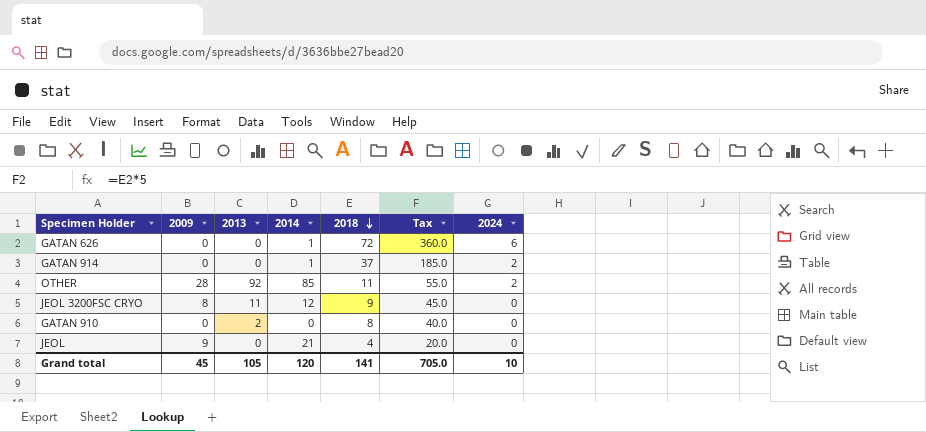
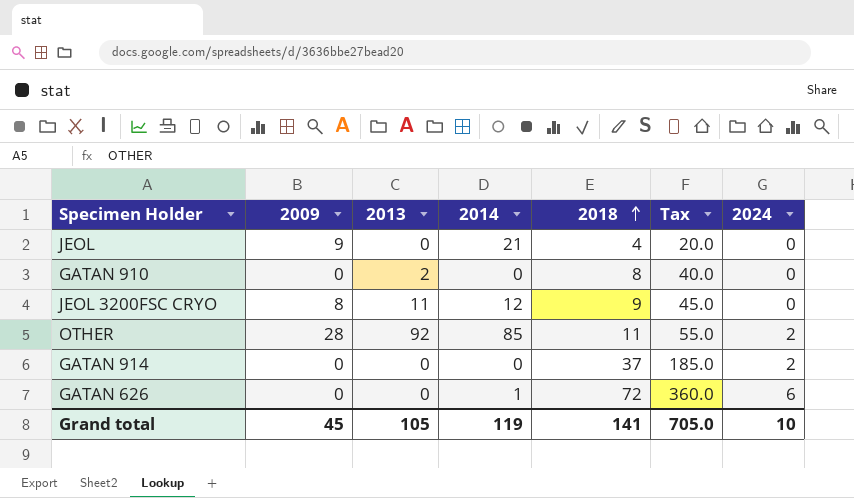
row order: 2018 descending -> 2018 ascending
GATAN 914 | 2014: 1 -> 0
Grand total | 2014: 120 -> 119

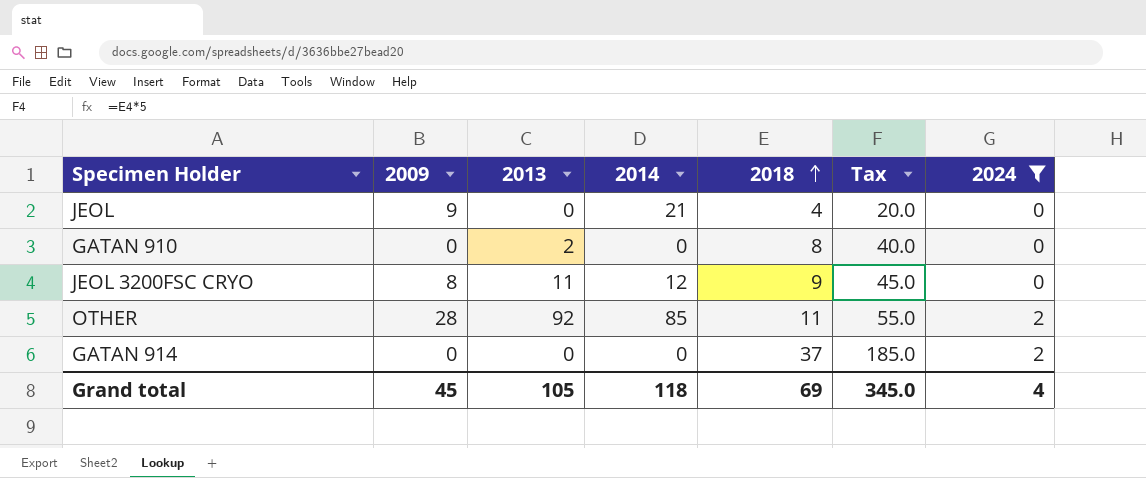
filter: none -> 2024 != 6
Grand total | 2014: 119 -> 118
Grand total | 2018: 141 -> 69
Grand total | Tax: 705.0 -> 345.0
Grand total | 2024: 10 -> 4

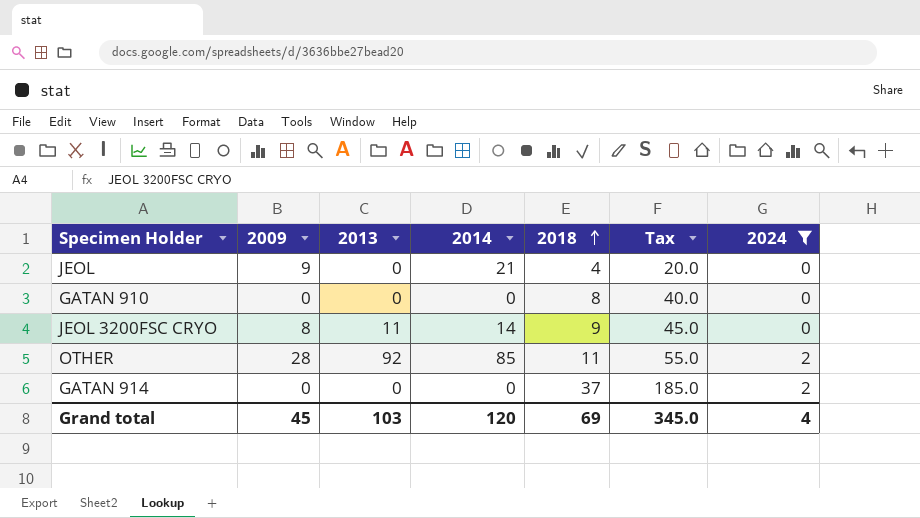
GATAN 910 | 2013: 2 -> 0
JEOL 3200FSC CRYO | 2014: 12 -> 14
Grand total | 2013: 105 -> 103
Grand total | 2014: 118 -> 120

